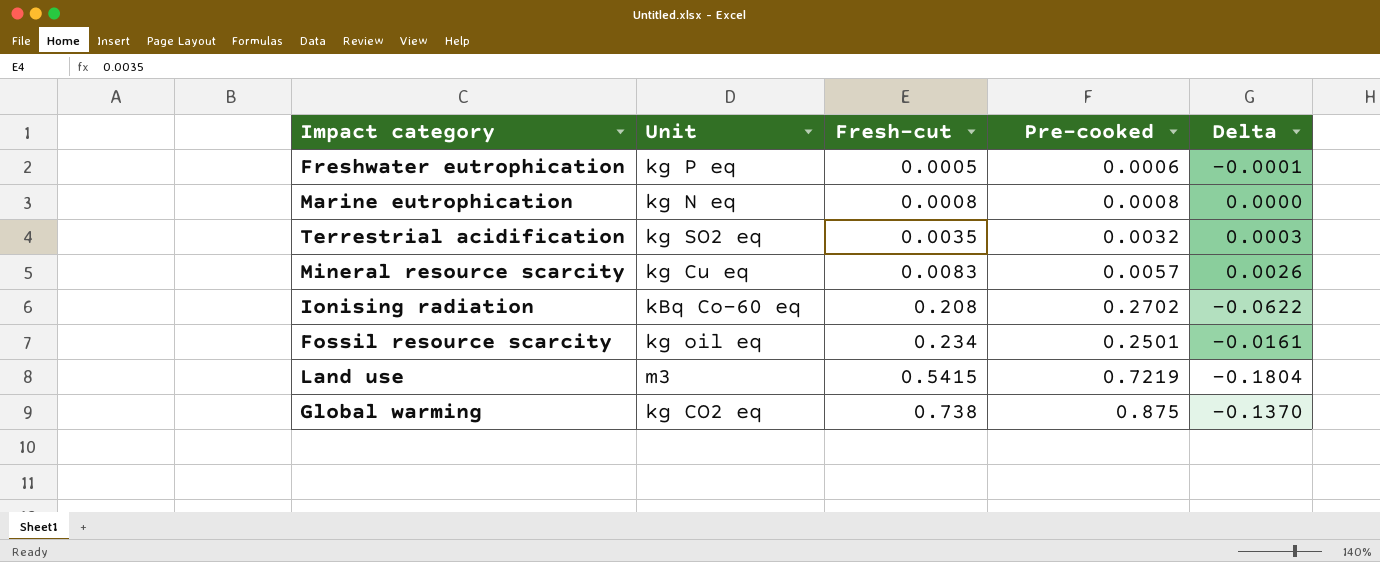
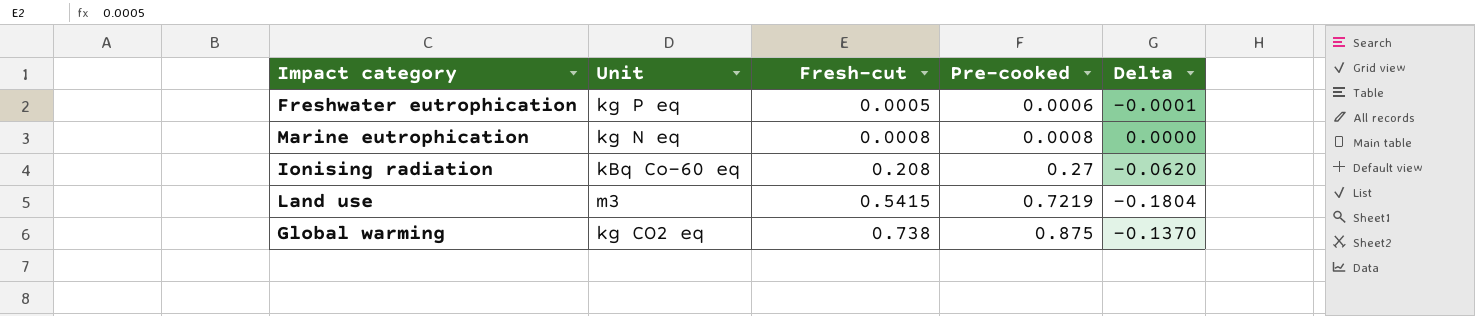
row Terrestrial acidification: kg SO2 eq | 0.0035 | 0.0032 | 0.0003 -> none
row Mineral resource scarcity: kg Cu eq | 0.0083 | 0.0057 | 0.0026 -> none
row Fossil resource scarcity: kg oil eq | 0.234 | 0.2501 | -0.0161 -> none
Ionising radiation | Pre-cooked: 0.2702 -> 0.27
Ionising radiation | Delta: -0.0622 -> -0.0620

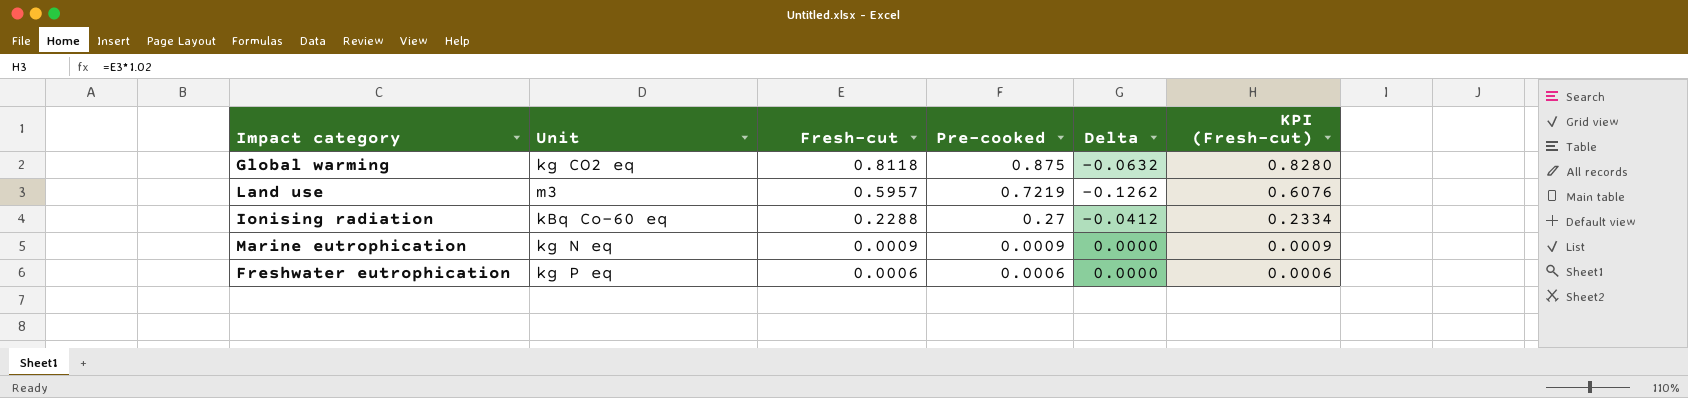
row order: Fresh-cut ascending -> Fresh-cut descending
column KPI (Fresh-cut) | formula: none -> [Fresh-cut] * 1.02
Global warming | Fresh-cut: 0.738 -> 0.8118
Global warming | Delta: -0.1370 -> -0.0632
Land use | Fresh-cut: 0.5415 -> 0.5957
Land use | Delta: -0.1804 -> -0.1262
Ionising radiation | Fresh-cut: 0.208 -> 0.2288
Ionising radiation | Delta: -0.0620 -> -0.0412
Marine eutrophication | Fresh-cut: 0.0008 -> 0.0009
Marine eutrophication | Pre-cooked: 0.0008 -> 0.0009
Freshwater eutrophication | Fresh-cut: 0.0005 -> 0.0006
Freshwater eutrophication | Delta: -0.0001 -> 0.0000

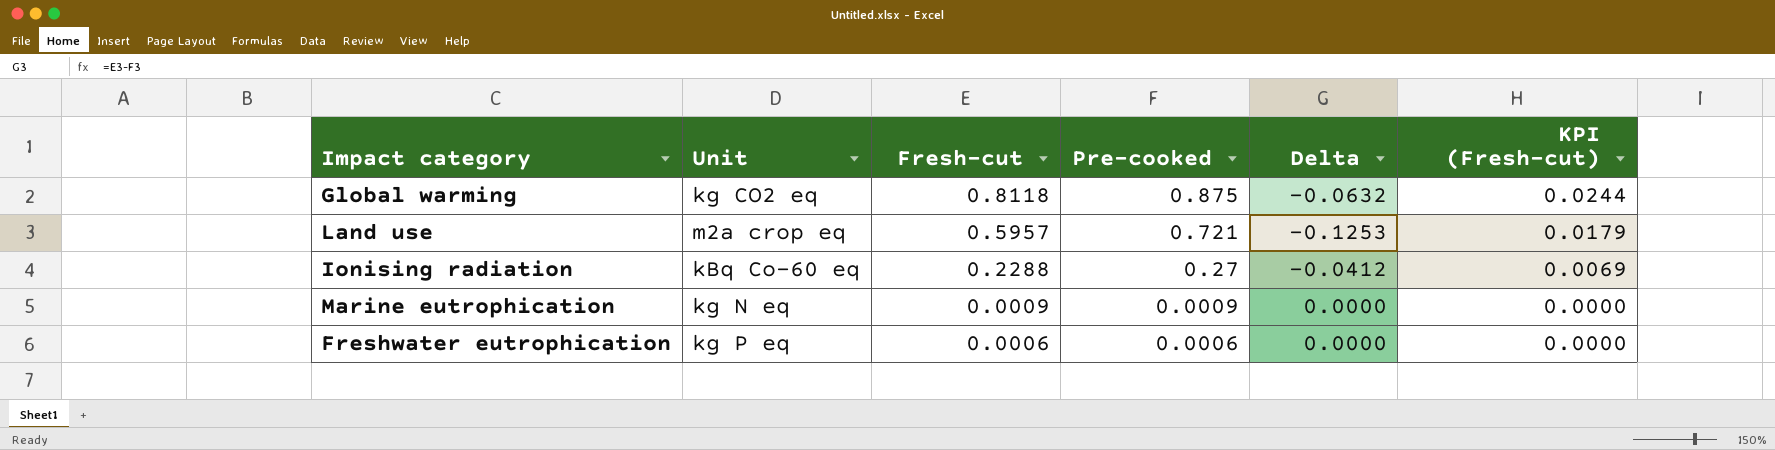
column KPI (Fresh-cut) | formula: [Fresh-cut] * 1.02 -> [Fresh-cut] * 0.03
Land use | Unit: m3 -> m2a crop eq
Land use | Pre-cooked: 0.7219 -> 0.721
Land use | Delta: -0.1262 -> -0.1253

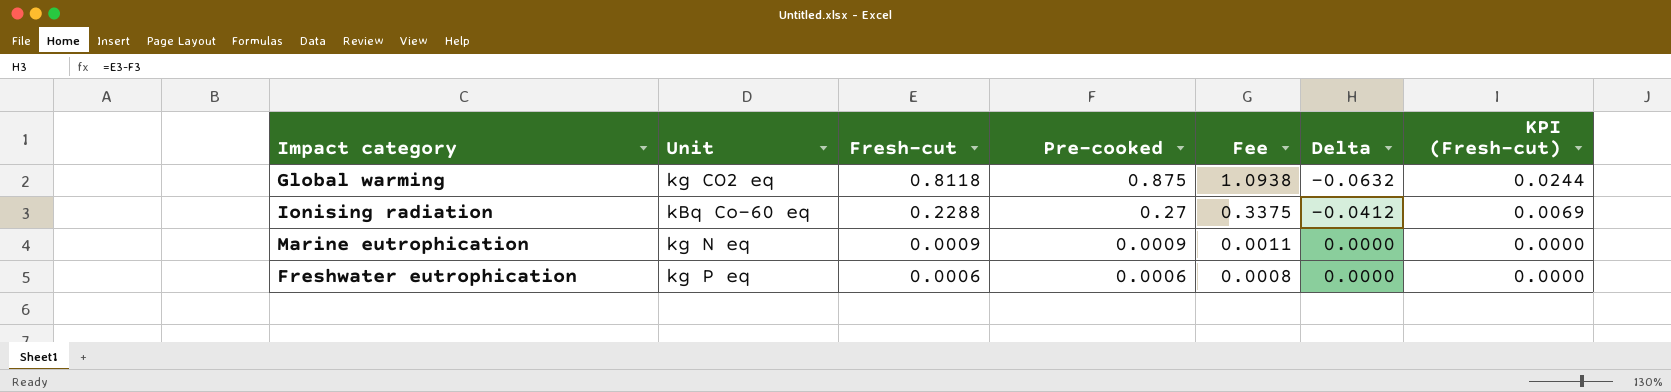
column Fee | formula: none -> [Pre-cooked] * 1.25
row Land use: m2a crop eq | 0.5957 | 0.721 | -0.1253 | 0.0179 -> none

